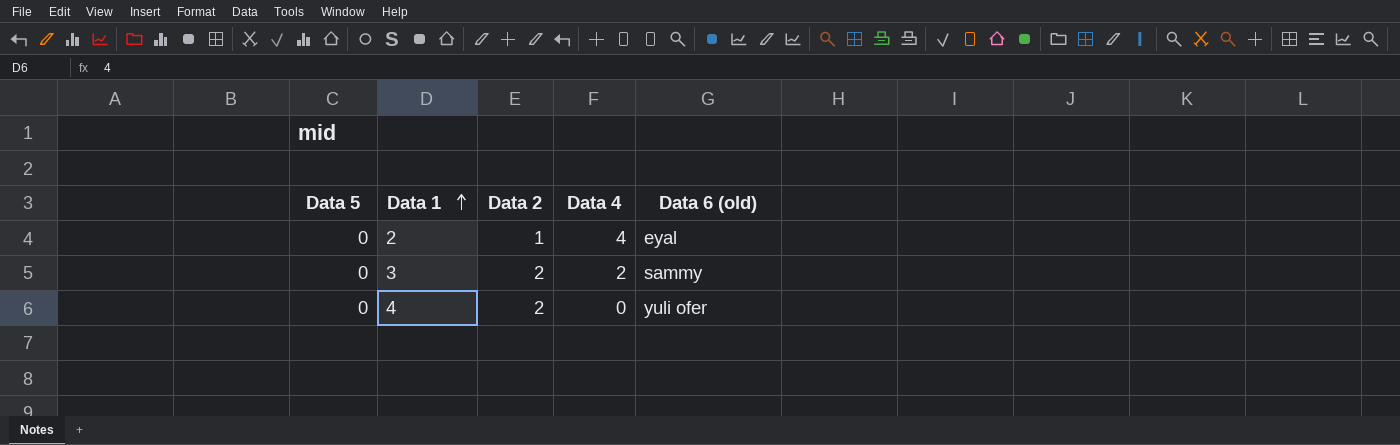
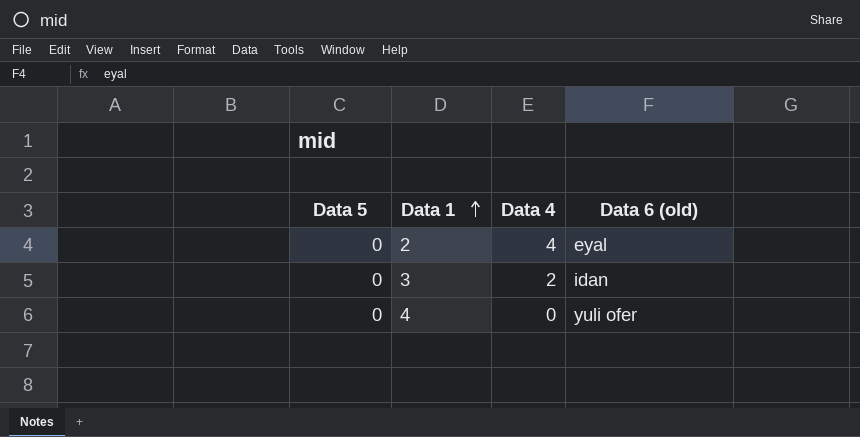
column Data 2 | position: 3 -> none
3 | Data 6 (old): sammy -> idan

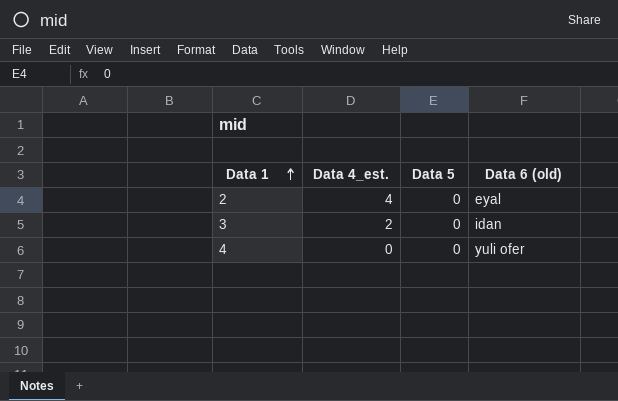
column name: Data 4 -> Data 4_est.
column Data 5 | position: 1 -> 3

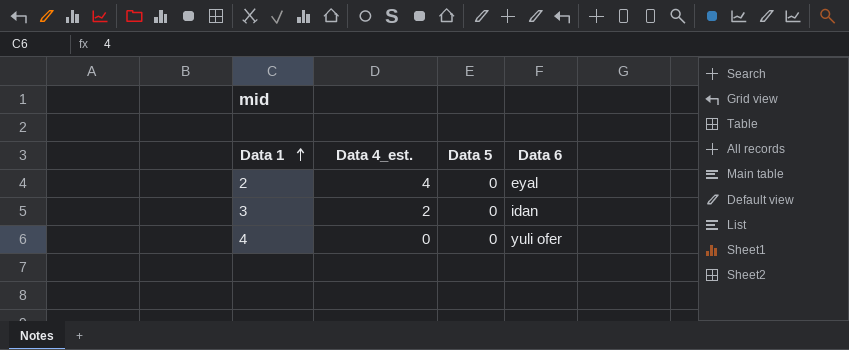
column name: Data 6 (old) -> Data 6

